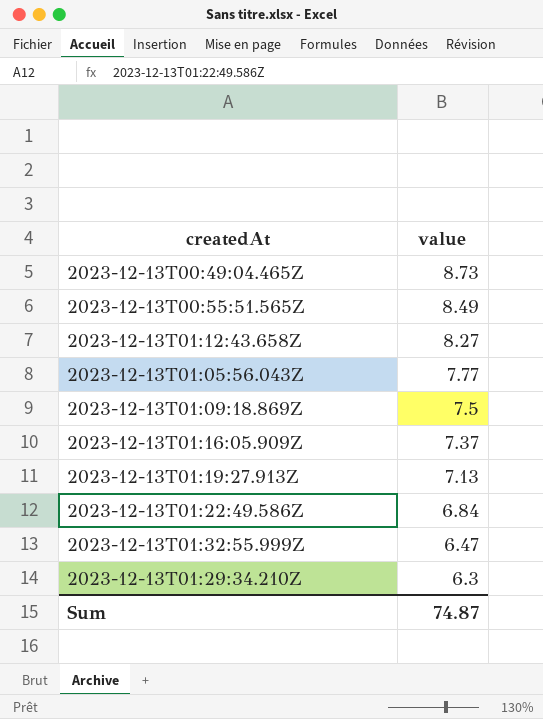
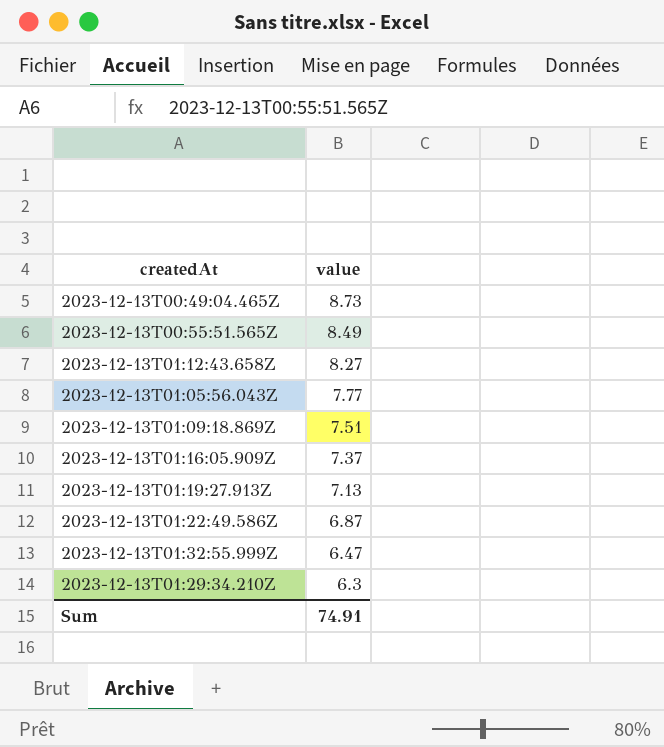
2023-12-13T01:09:18.869Z | value: 7.5 -> 7.51
2023-12-13T01:22:49.586Z | value: 6.84 -> 6.87
Sum | value: 74.87 -> 74.91

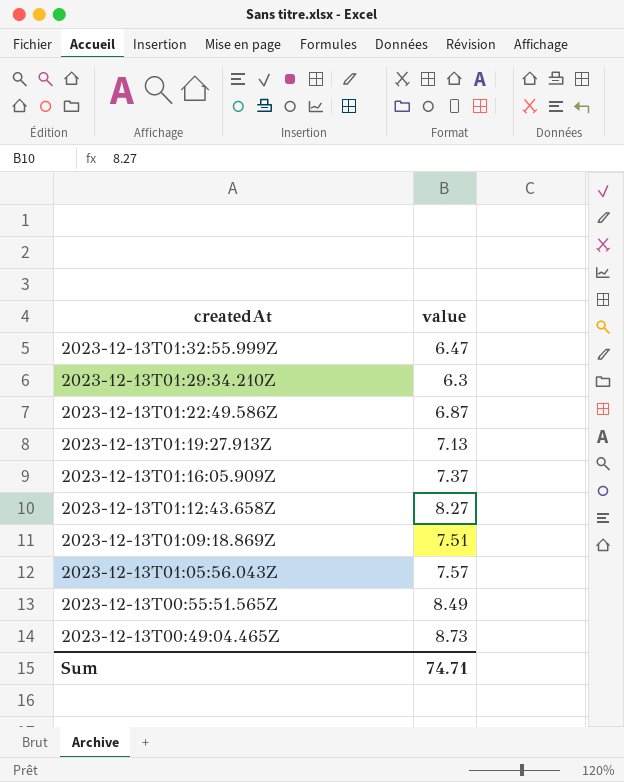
row order: value descending -> createdAt descending
2023-12-13T01:05:56.043Z | value: 7.77 -> 7.57
Sum | value: 74.91 -> 74.71

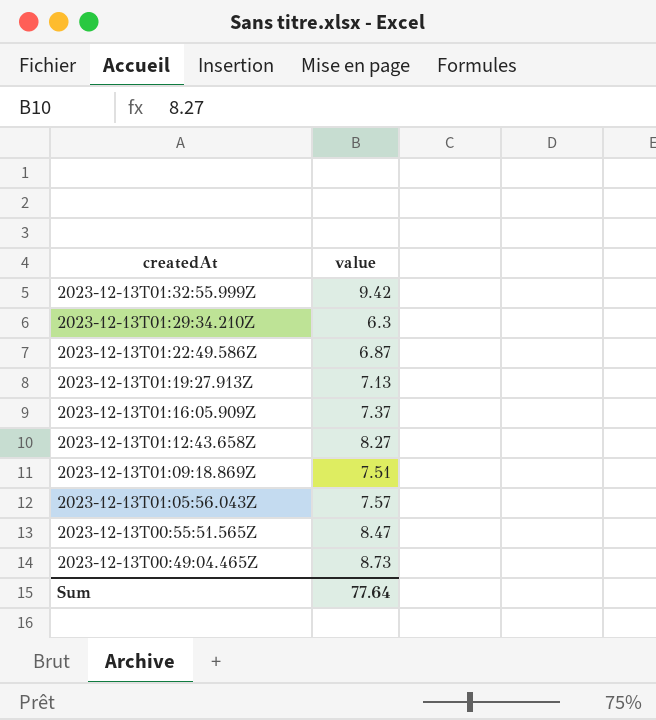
2023-12-13T01:32:55.999Z | value: 6.47 -> 9.42
2023-12-13T00:55:51.565Z | value: 8.49 -> 8.47
Sum | value: 74.71 -> 77.64

